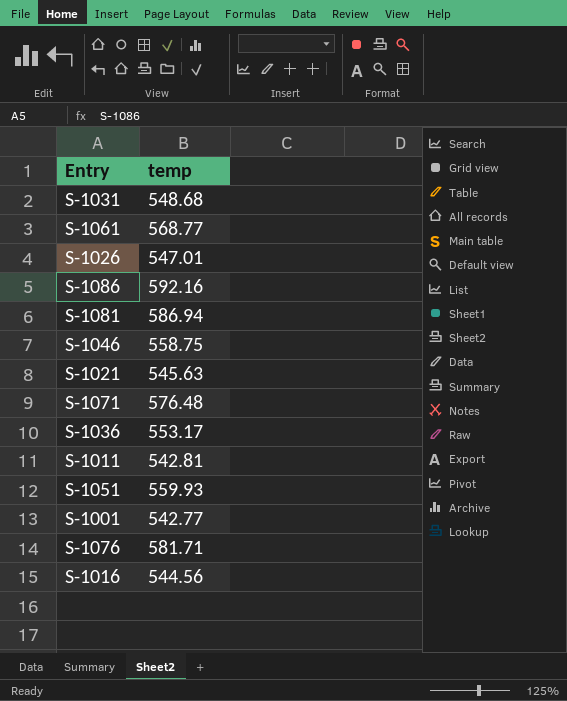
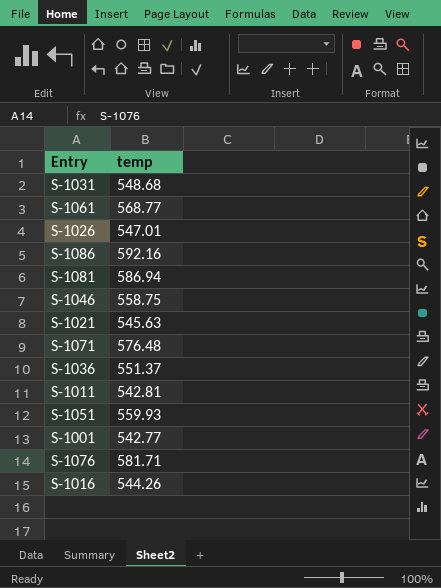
S-1036 | temp: 553.17 -> 551.37
S-1016 | temp: 544.56 -> 544.26

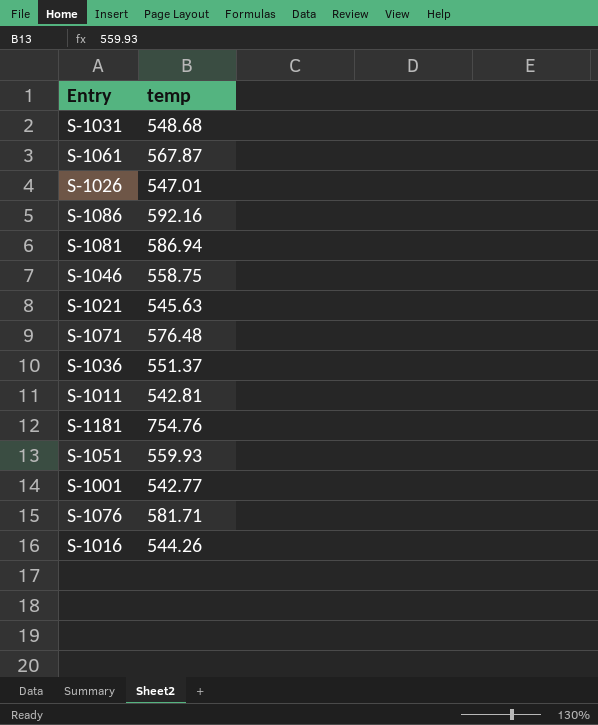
S-1061 | temp: 568.77 -> 567.87
row S-1181: none -> 754.76

